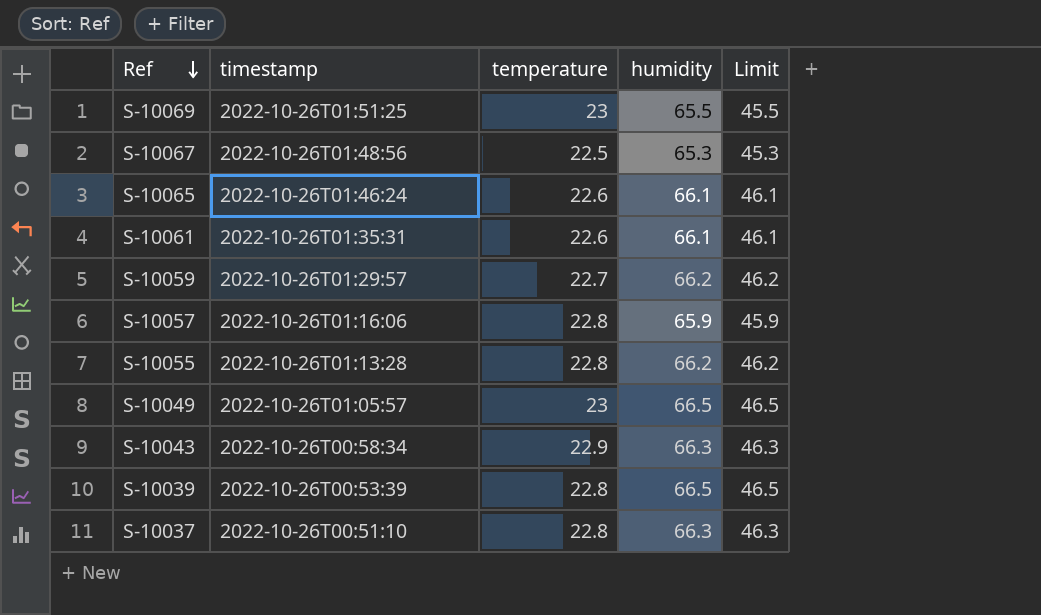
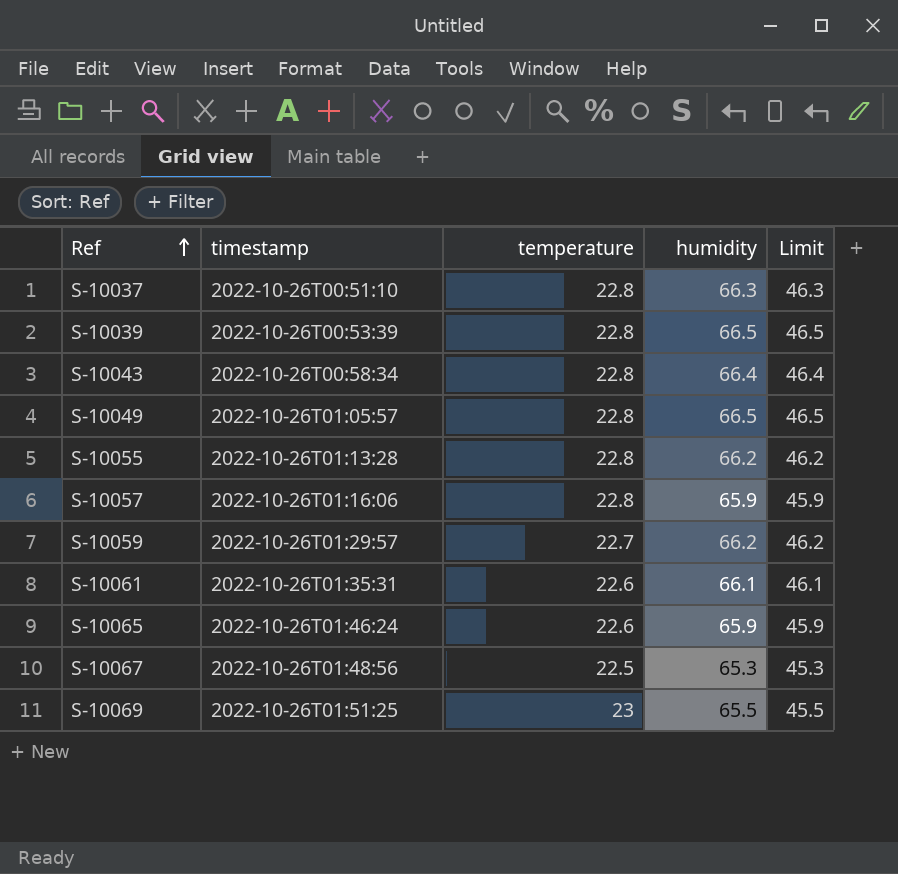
row order: Ref descending -> Ref ascending
S-10043 | temperature: 22.9 -> 22.8
S-10043 | humidity: 66.3 -> 66.4
S-10043 | Limit: 46.3 -> 46.4
S-10049 | temperature: 23 -> 22.8
S-10065 | humidity: 66.1 -> 65.9
S-10065 | Limit: 46.1 -> 45.9

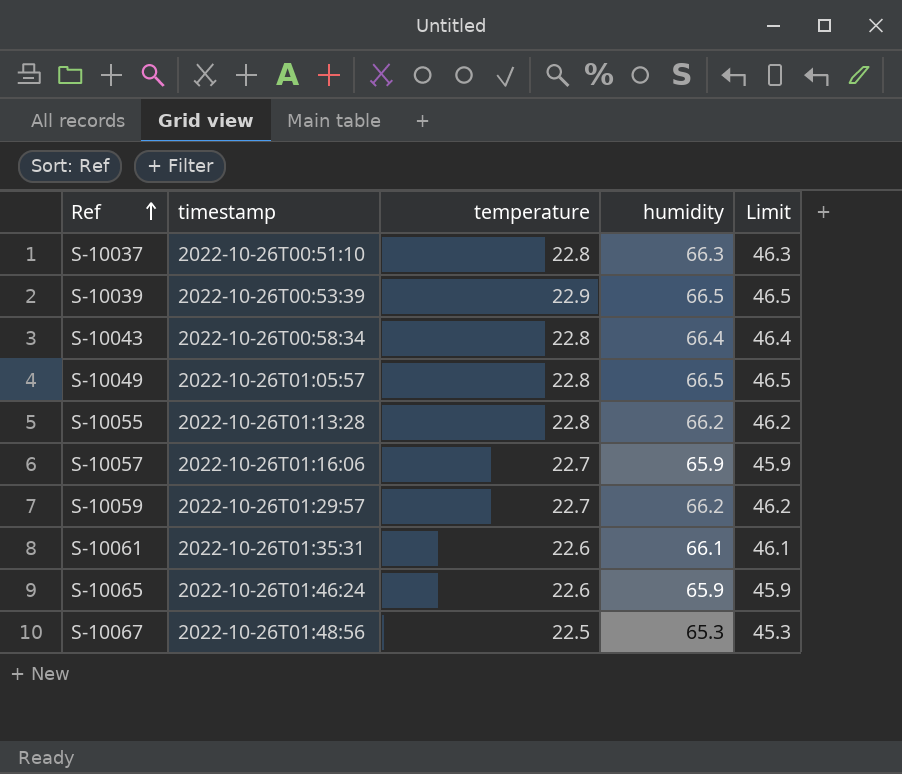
row S-10069: 2022-10-26T01:51:25 | 23 | 65.5 | 45.5 -> none
S-10039 | temperature: 22.8 -> 22.9
S-10057 | temperature: 22.8 -> 22.7

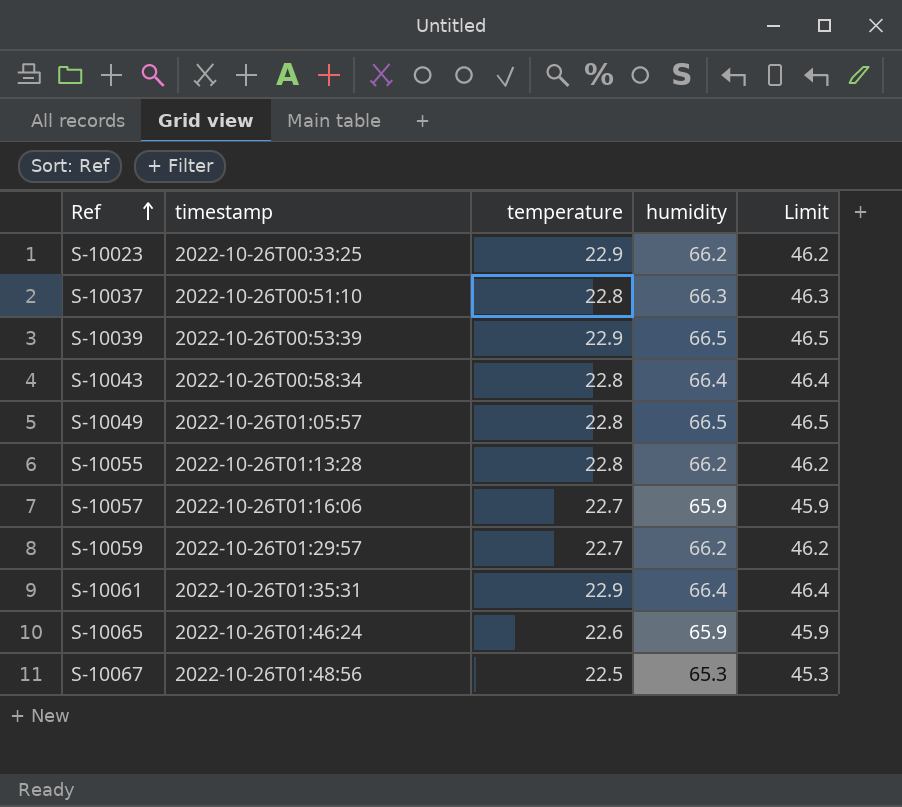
row S-10023: none -> 2022-10-26T00:33:25 | 22.9 | 66.2 | 46.2
S-10061 | temperature: 22.6 -> 22.9
S-10061 | humidity: 66.1 -> 66.4
S-10061 | Limit: 46.1 -> 46.4

